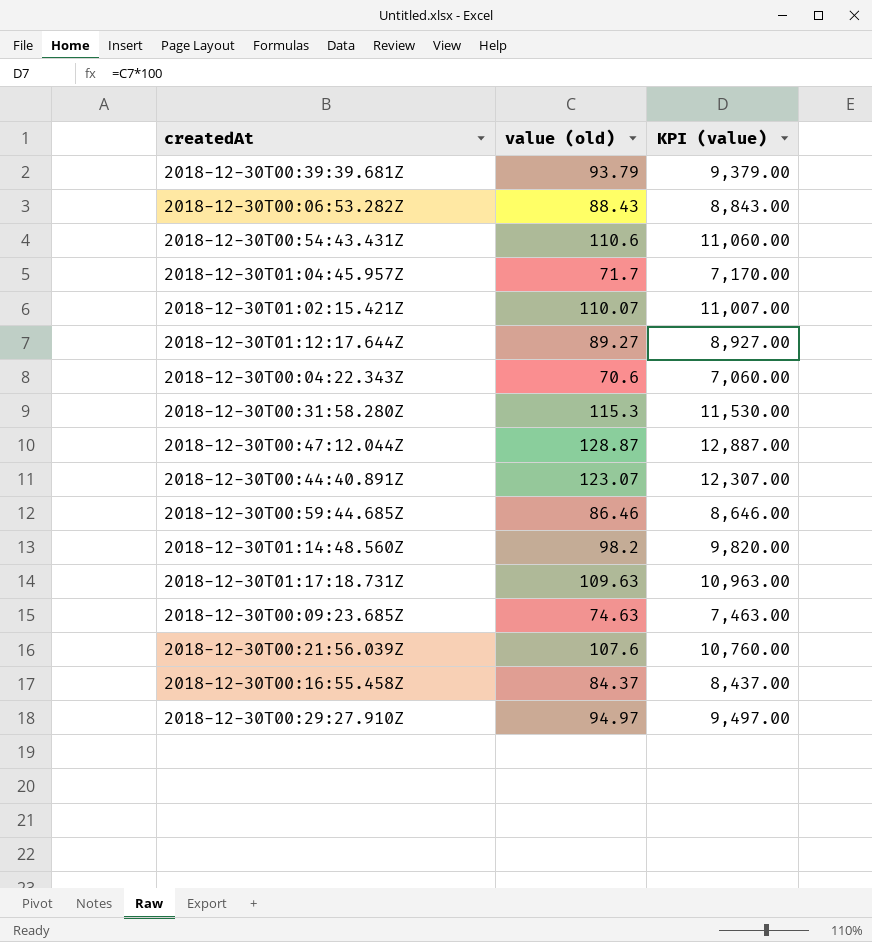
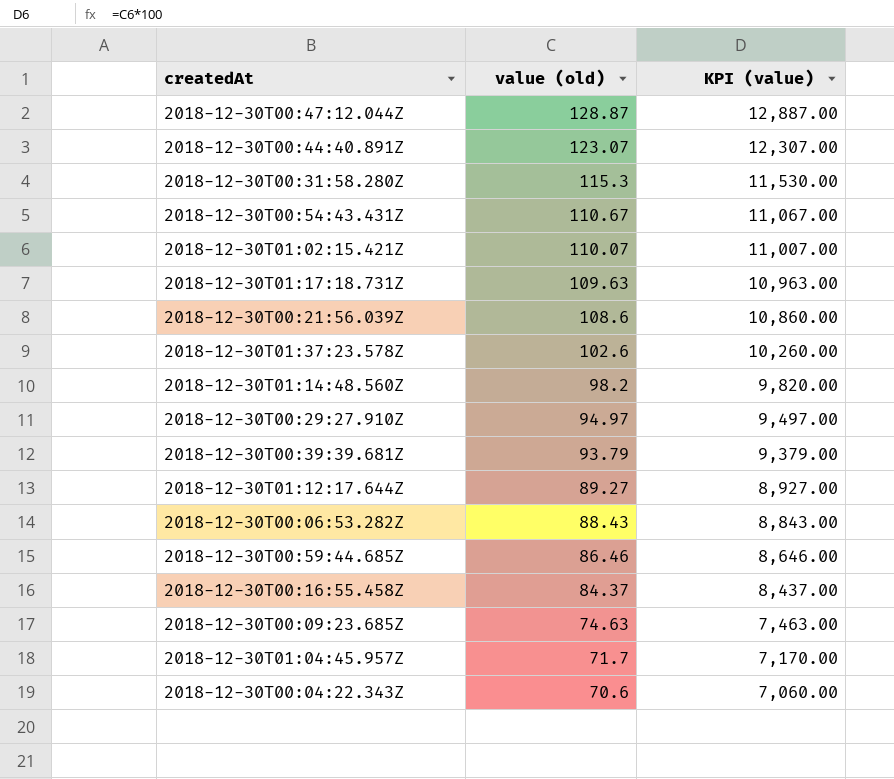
row order: none -> value (old) descending
2018-12-30T00:54:43.431Z | value (old): 110.6 -> 110.67
2018-12-30T00:54:43.431Z | KPI (value): 11,060.00 -> 11,067.00
2018-12-30T00:21:56.039Z | value (old): 107.6 -> 108.6
2018-12-30T00:21:56.039Z | KPI (value): 10,760.00 -> 10,860.00
row 2018-12-30T01:37:23.578Z: none -> 102.6 | 10,260.00

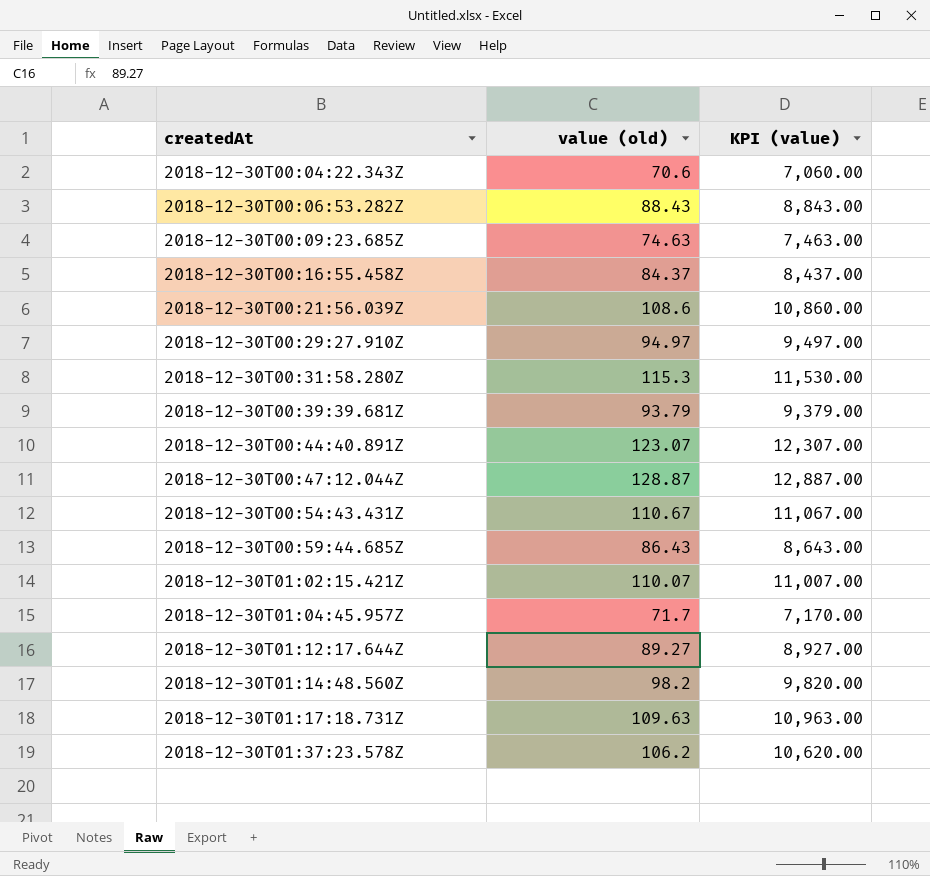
row order: value (old) descending -> createdAt ascending
2018-12-30T00:59:44.685Z | value (old): 86.46 -> 86.43
2018-12-30T00:59:44.685Z | KPI (value): 8,646.00 -> 8,643.00
2018-12-30T01:37:23.578Z | value (old): 102.6 -> 106.2
2018-12-30T01:37:23.578Z | KPI (value): 10,260.00 -> 10,620.00

